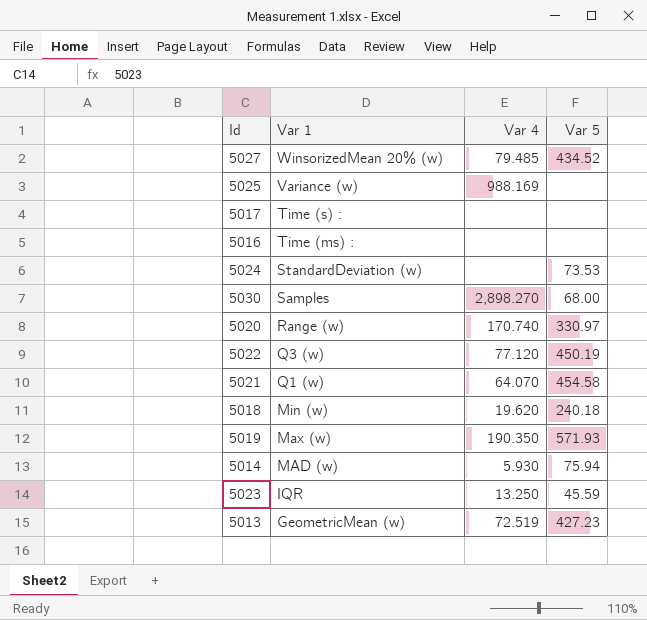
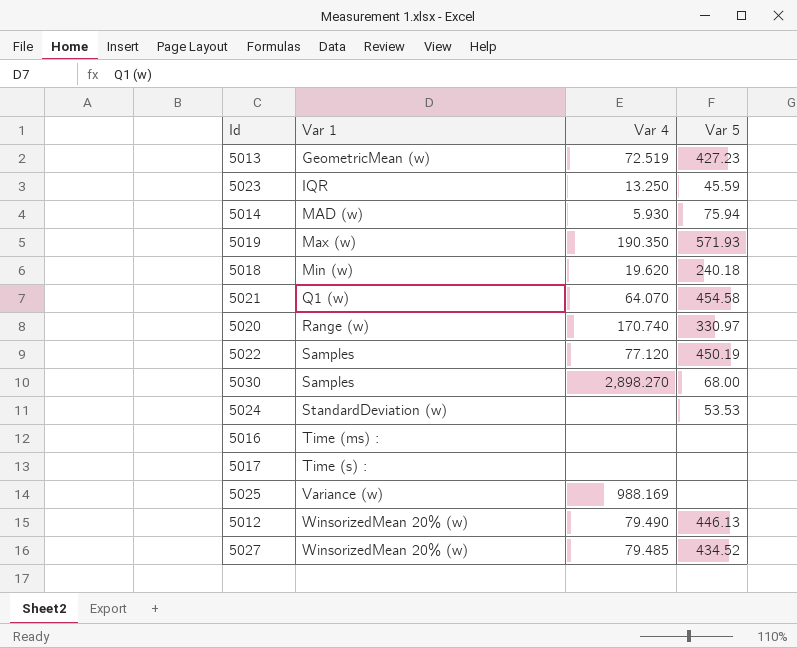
row order: Var 1 descending -> Var 1 ascending
5022 | Var 1: Q3 (w) -> Samples
5024 | Var 5: 73.53 -> 53.53
row 5012: none -> WinsorizedMean 20% (w) | 79.490 | 446.13

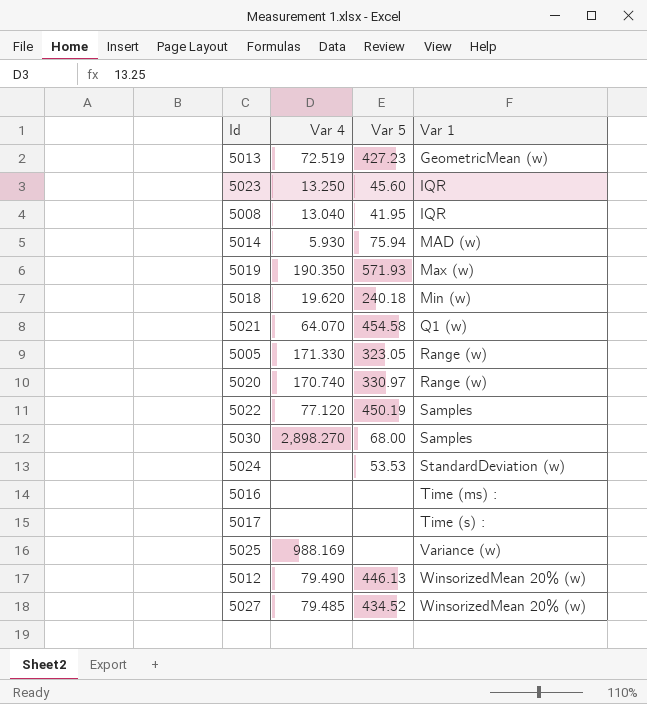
column Var 1 | position: 2 -> 4
5023 | Var 5: 45.59 -> 45.60
row 5008: none -> 13.040 | 41.95 | IQR
row 5005: none -> 171.330 | 323.05 | Range (w)

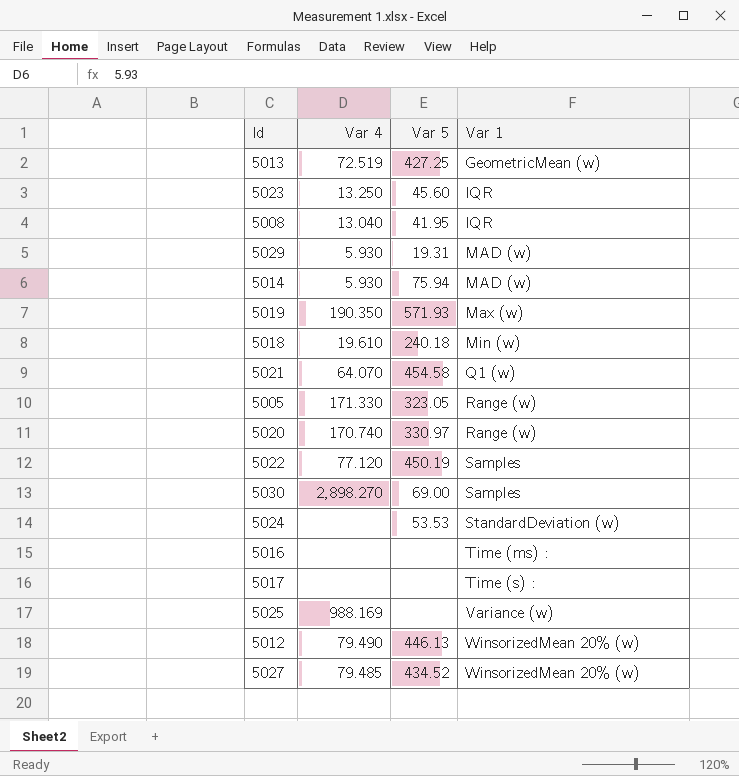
5013 | Var 5: 427.23 -> 427.25
row 5029: none -> 5.930 | 19.31 | MAD (w)
5018 | Var 4: 19.620 -> 19.610
5030 | Var 5: 68.00 -> 69.00

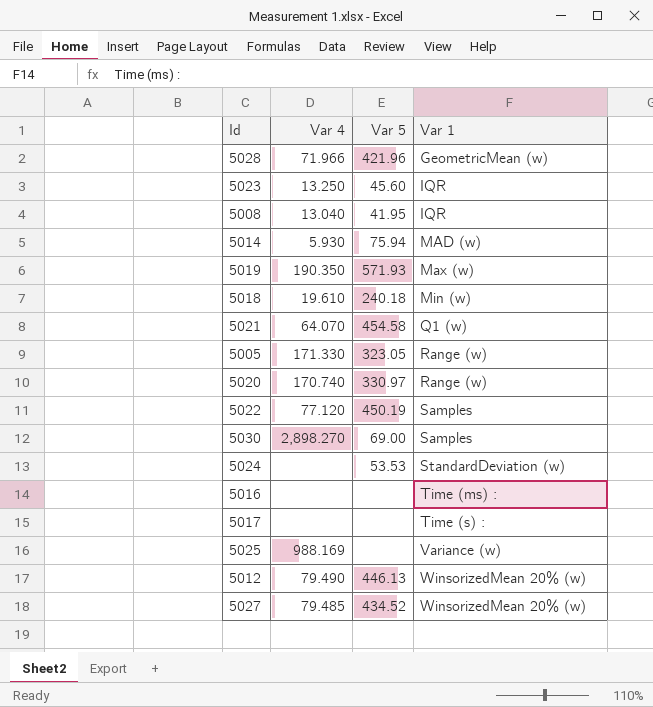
row 5013: 72.519 | 427.25 | GeometricMean (w) -> none
row 5029: 5.930 | 19.31 | MAD (w) -> none
row 5028: none -> 71.966 | 421.96 | GeometricMean (w)

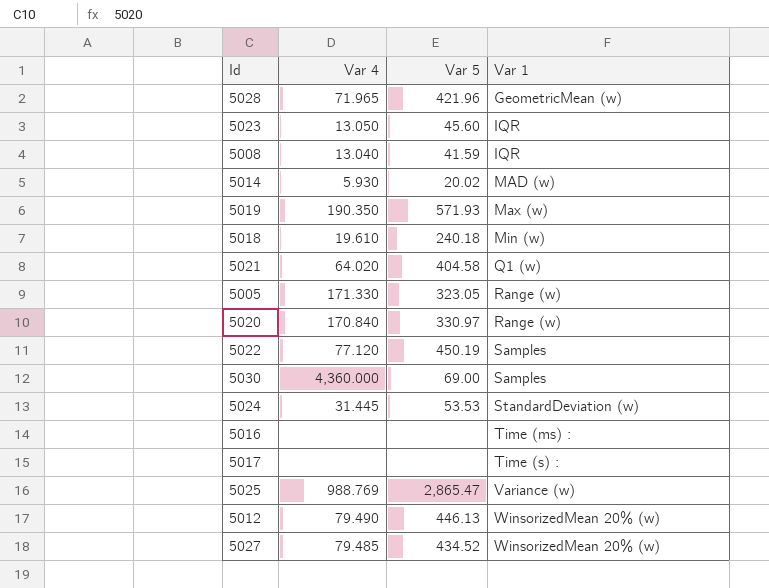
5028 | Var 4: 71.966 -> 71.965
5023 | Var 4: 13.250 -> 13.050
5008 | Var 5: 41.95 -> 41.59
5014 | Var 5: 75.94 -> 20.02
5021 | Var 4: 64.070 -> 64.020
5021 | Var 5: 454.58 -> 404.58
5020 | Var 4: 170.740 -> 170.840
5030 | Var 4: 2,898.270 -> 4,360.000
5024 | Var 4: none -> 31.445
5025 | Var 4: 988.169 -> 988.769
5025 | Var 5: none -> 2,865.47

